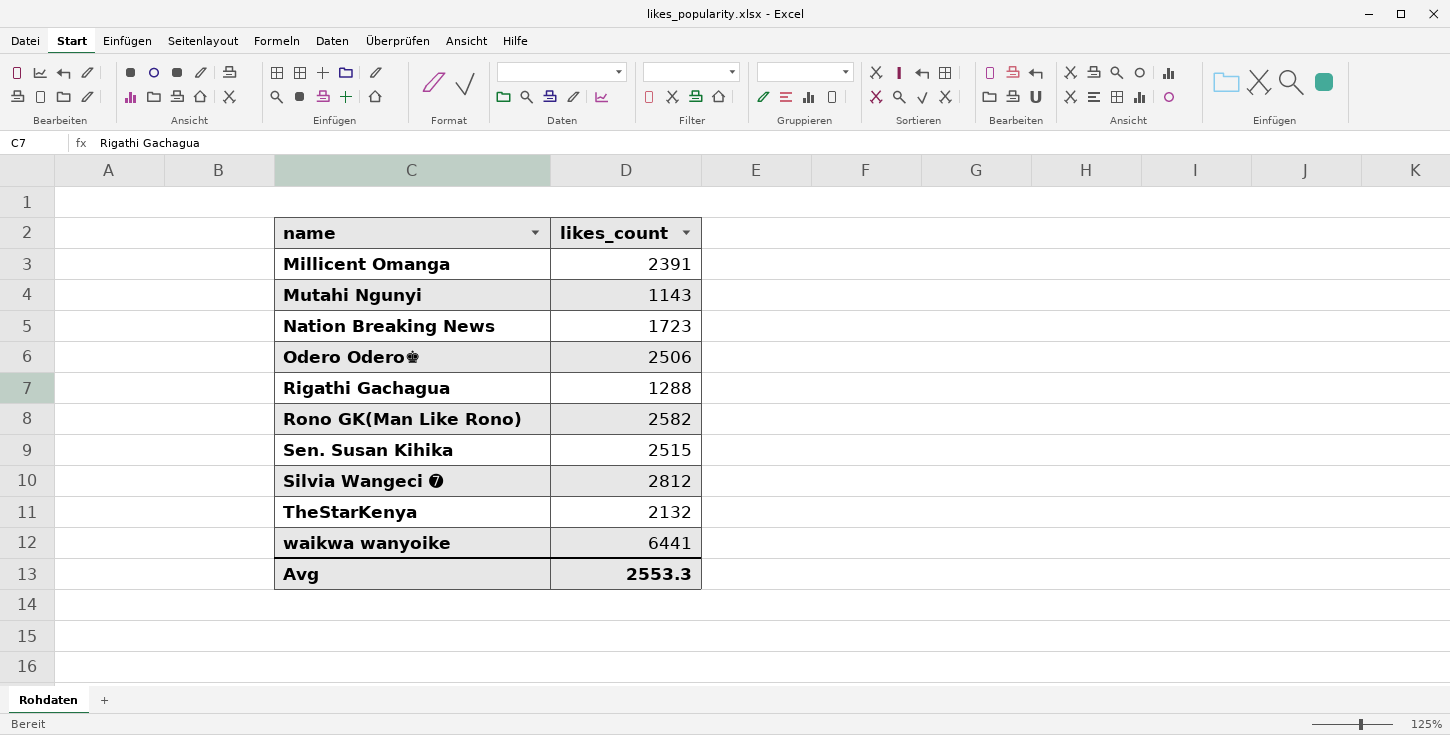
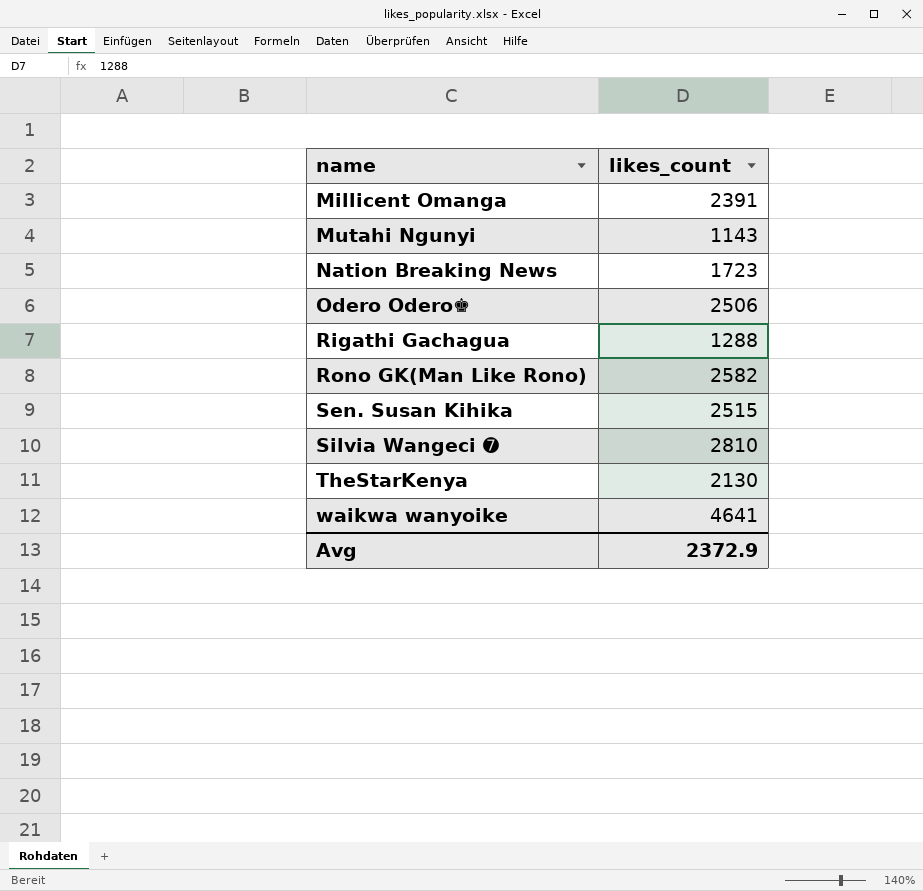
Silvia Wangeci ➐ | likes_count: 2812 -> 2810
TheStarKenya | likes_count: 2132 -> 2130
waikwa wanyoike | likes_count: 6441 -> 4641
Avg | likes_count: 2553.3 -> 2372.9

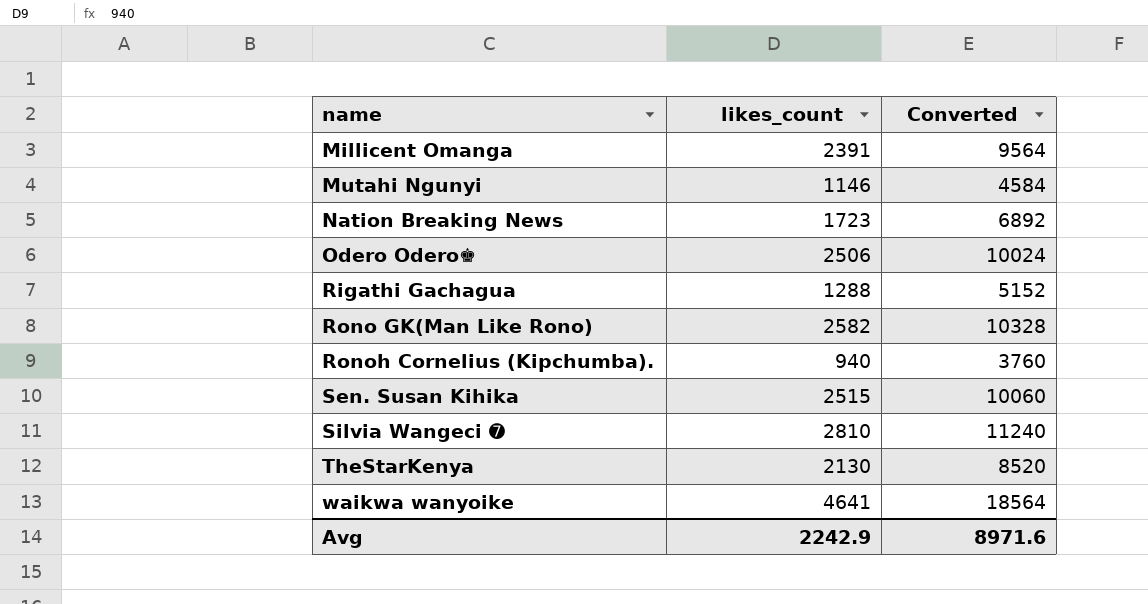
column Converted | formula: none -> [likes_count] * 4
Mutahi Ngunyi | likes_count: 1143 -> 1146
row Ronoh Cornelius (Kipchumba).: none -> 940 | 3760
Avg | likes_count: 2372.9 -> 2242.9

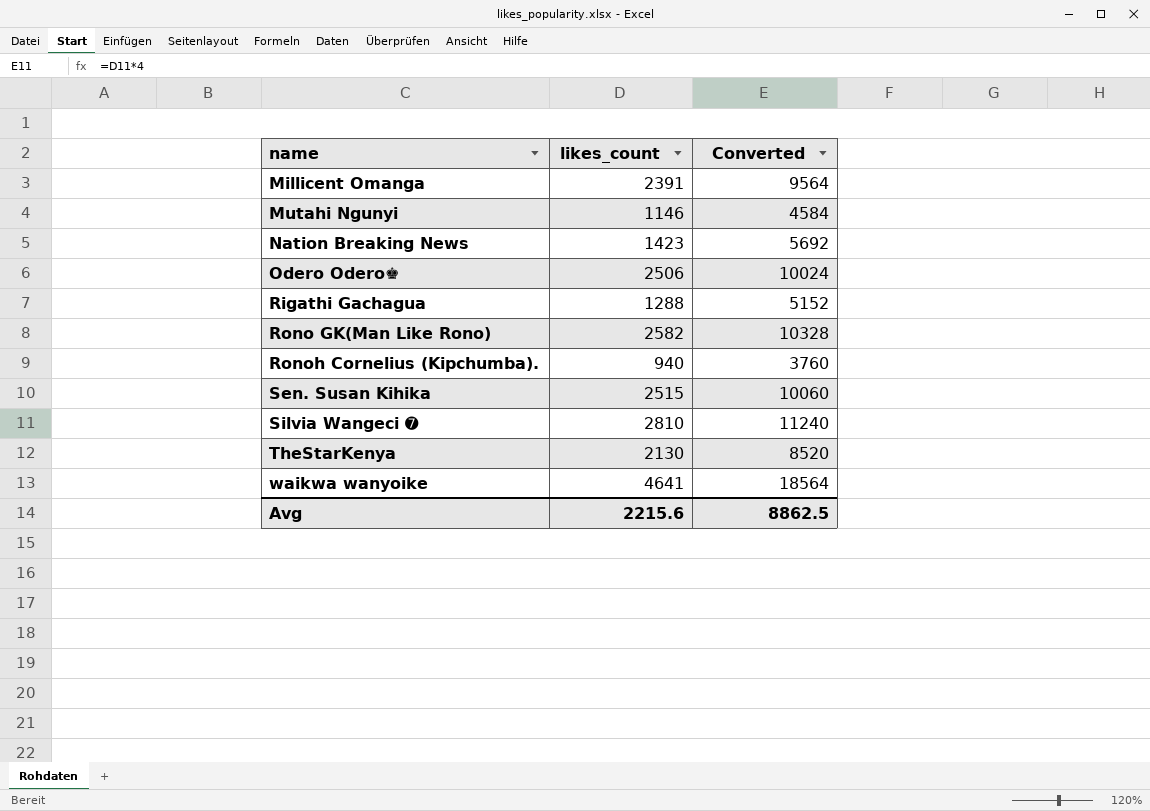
Nation Breaking News | likes_count: 1723 -> 1423
Nation Breaking News | Converted: 6892 -> 5692
Avg | likes_count: 2242.9 -> 2215.6
Avg | Converted: 8971.6 -> 8862.5

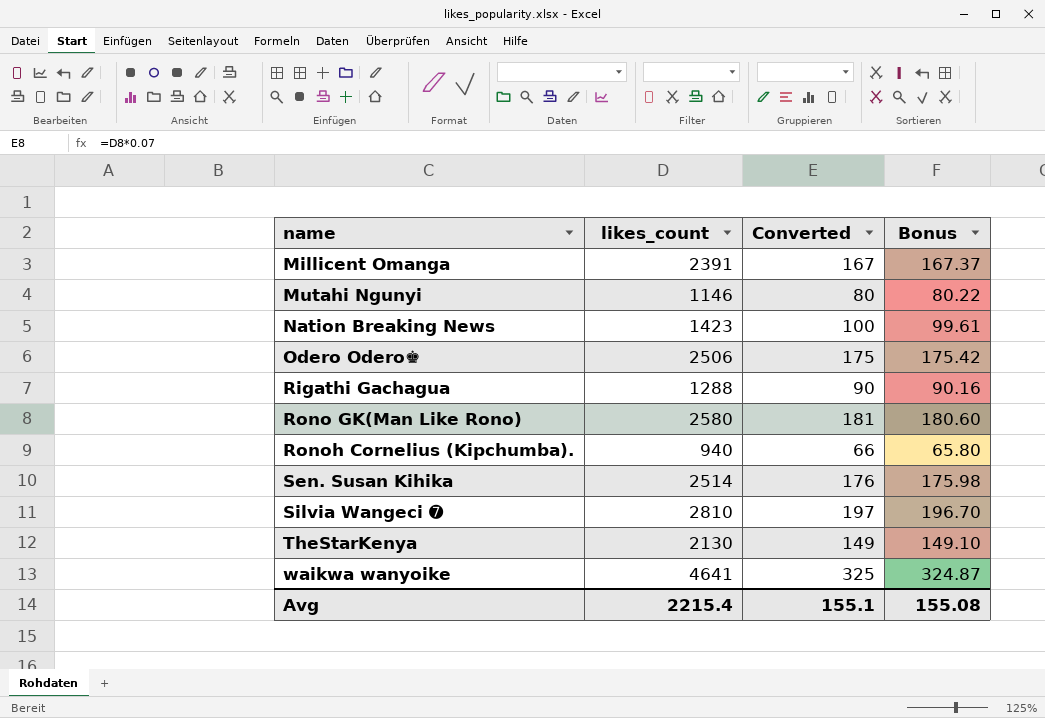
column Converted | formula: [likes_count] * 4 -> [likes_count] * 0.07
column Bonus | formula: none -> [likes_count] * 0.07
Rono GK(Man Like Rono) | likes_count: 2582 -> 2580
Sen. Susan Kihika | likes_count: 2515 -> 2514
Avg | likes_count: 2215.6 -> 2215.4
Avg | Converted: 8862.5 -> 155.1

